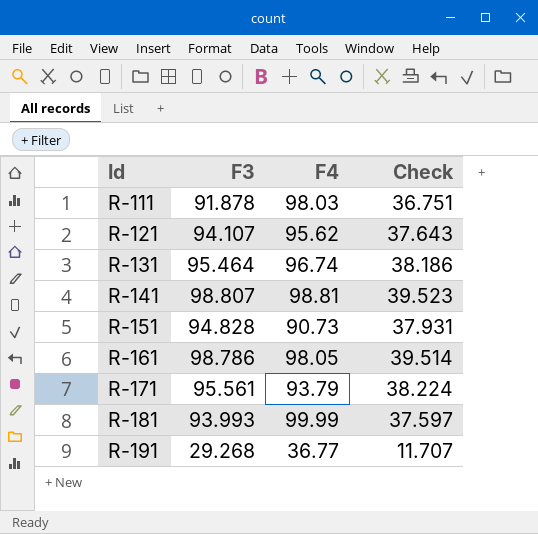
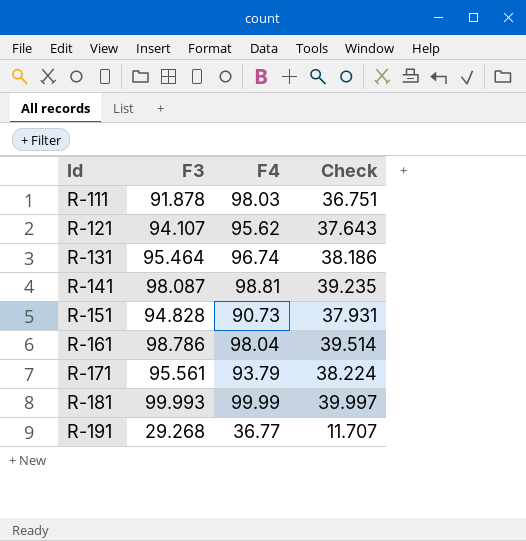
R-141 | F3: 98.807 -> 98.087
R-141 | Check: 39.523 -> 39.235
R-161 | F4: 98.05 -> 98.04
R-181 | F3: 93.993 -> 99.993
R-181 | Check: 37.597 -> 39.997

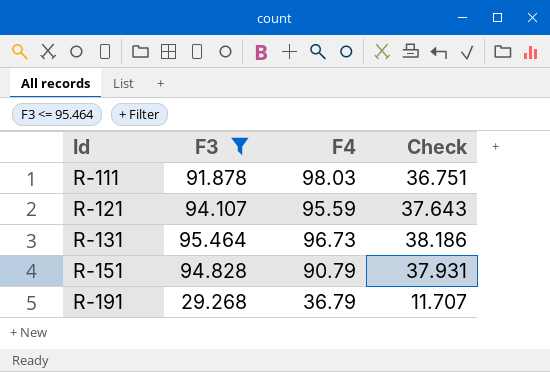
filter: none -> F3 <= 95.464
R-121 | F4: 95.62 -> 95.59
R-131 | F4: 96.74 -> 96.73
R-151 | F4: 90.73 -> 90.79
R-191 | F4: 36.77 -> 36.79

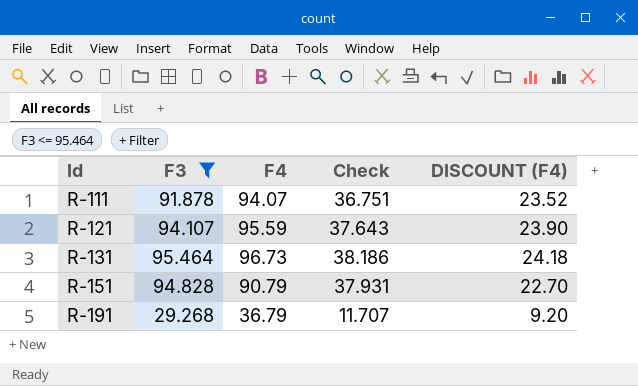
column DISCOUNT (F4) | formula: none -> [F4] * 0.25
R-111 | F4: 98.03 -> 94.07

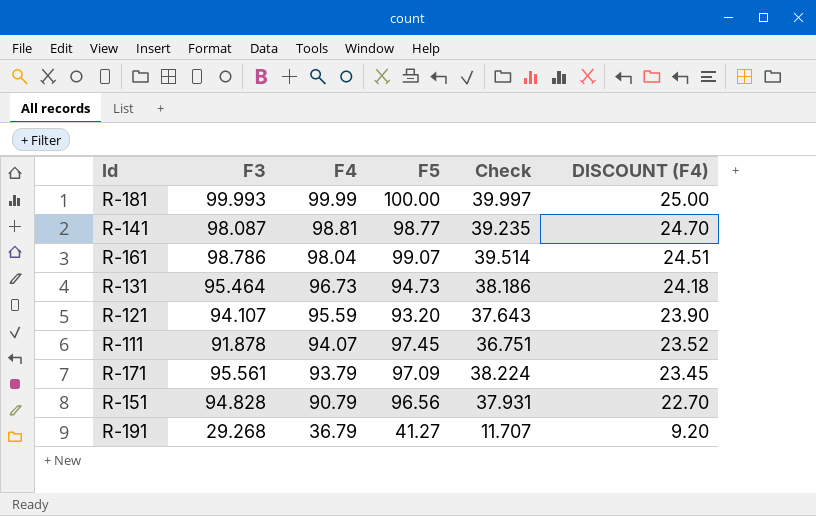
filter: F3 <= 95.464 -> none
row order: Id ascending -> F4 descending
column F5 | position: none -> 4

